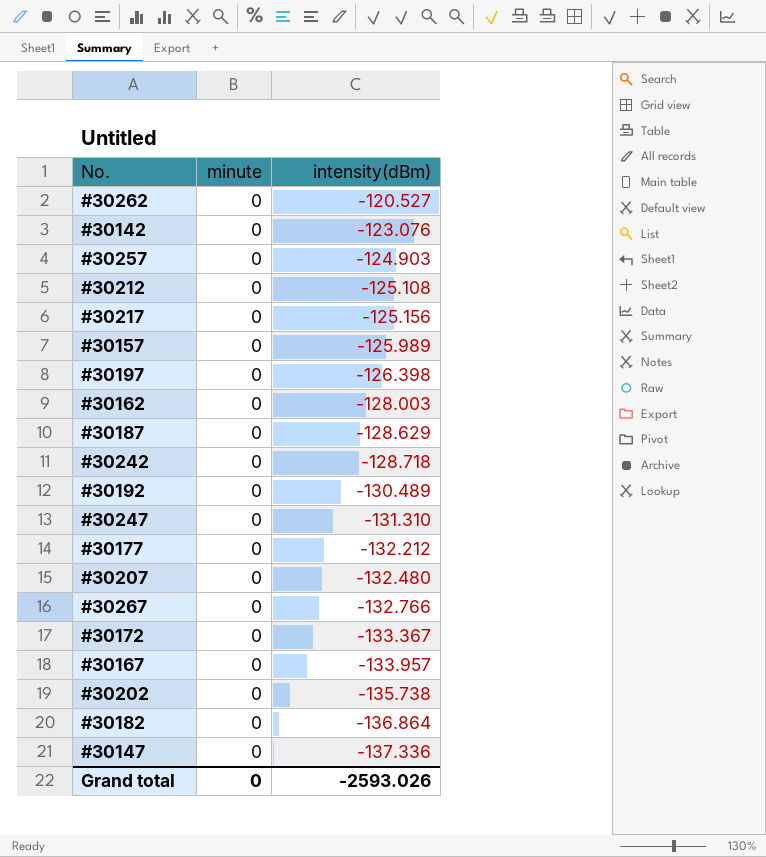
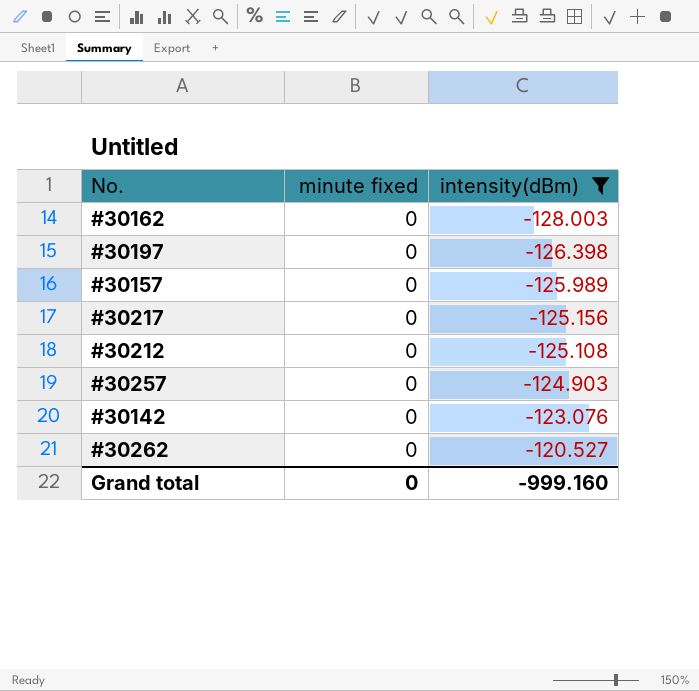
filter: none -> intensity(dBm) >= -128.003
row order: intensity(dBm) descending -> intensity(dBm) ascending
column name: minute -> minute fixed
Grand total | intensity(dBm): -2593.026 -> -999.160

